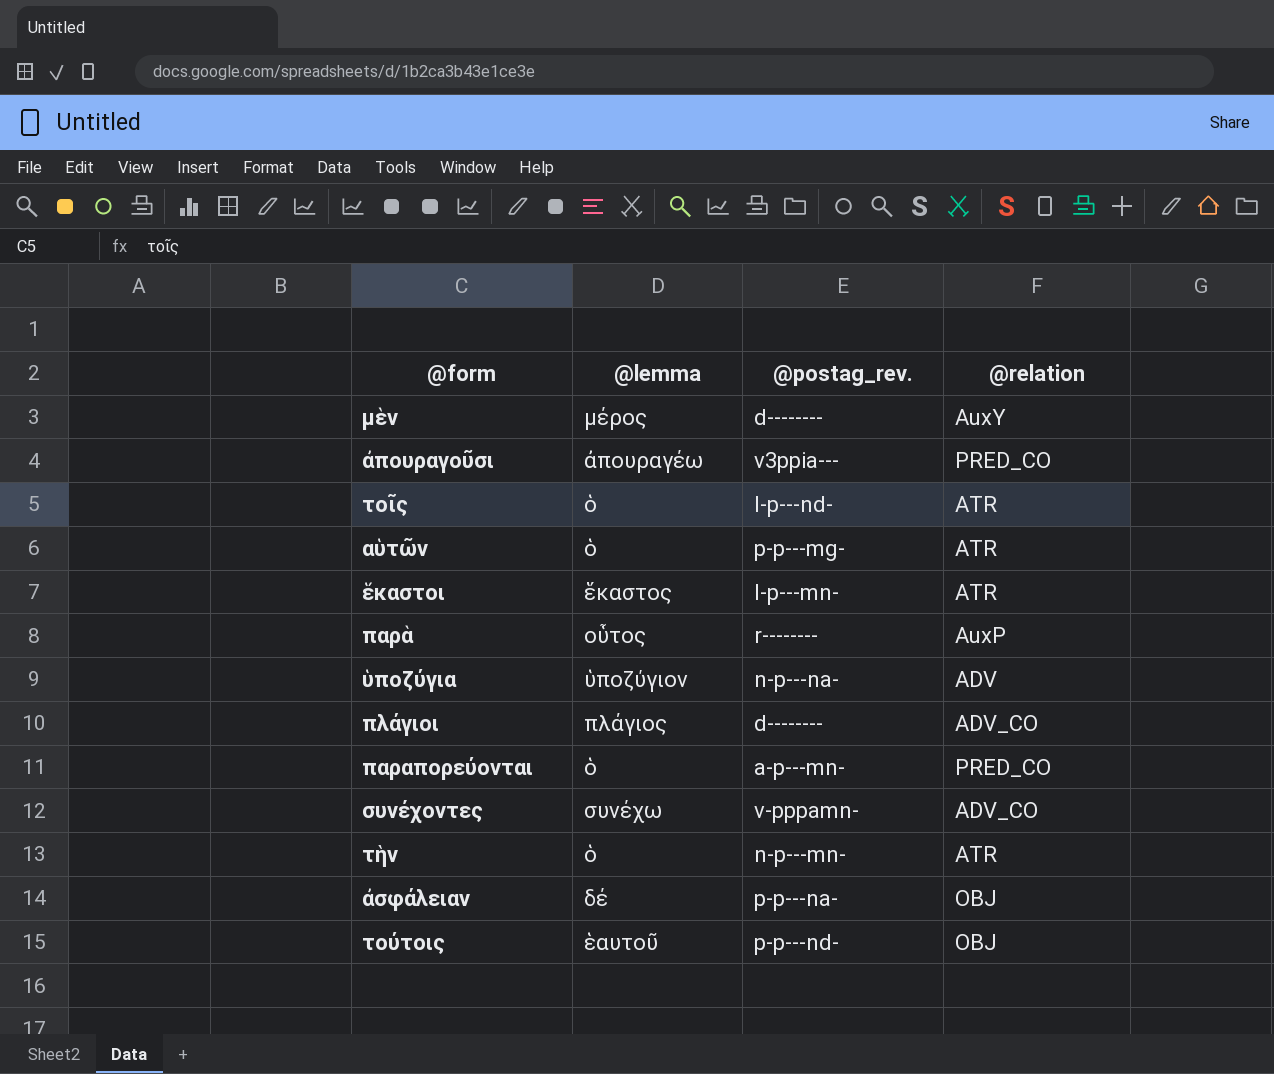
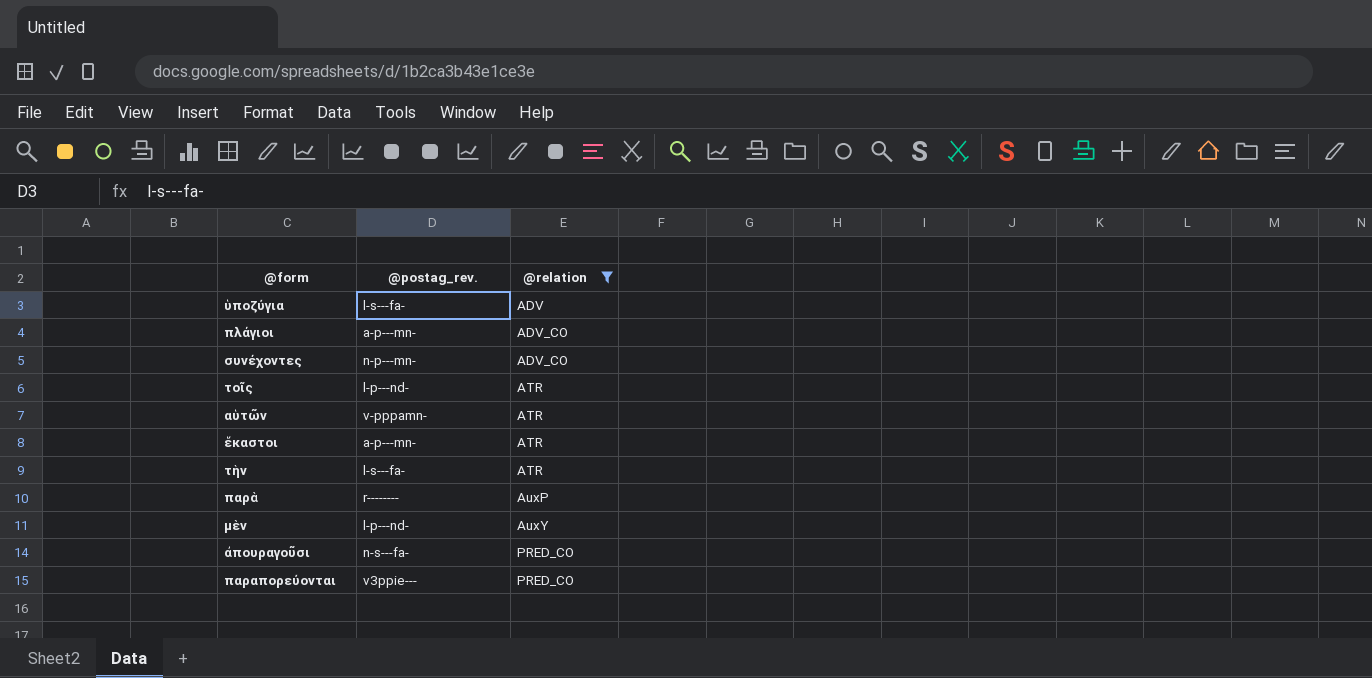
filter: none -> @relation != OBJ
row order: none -> @relation ascending
column @lemma | position: 2 -> none
ὑποζύγια | @postag_rev.: n-p---na- -> l-s---fa-
πλάγιοι | @postag_rev.: d-------- -> a-p---mn-
συνέχοντες | @postag_rev.: v-pppamn- -> n-p---mn-
αὑτῶν | @postag_rev.: p-p---mg- -> v-pppamn-
ἕκαστοι | @postag_rev.: l-p---mn- -> a-p---mn-
τὴν | @postag_rev.: n-p---mn- -> l-s---fa-
μὲν | @postag_rev.: d-------- -> l-p---nd-
ἀπουραγοῦσι | @postag_rev.: v3ppia--- -> n-s---fa-
παραπορεύονται | @postag_rev.: a-p---mn- -> v3ppie---

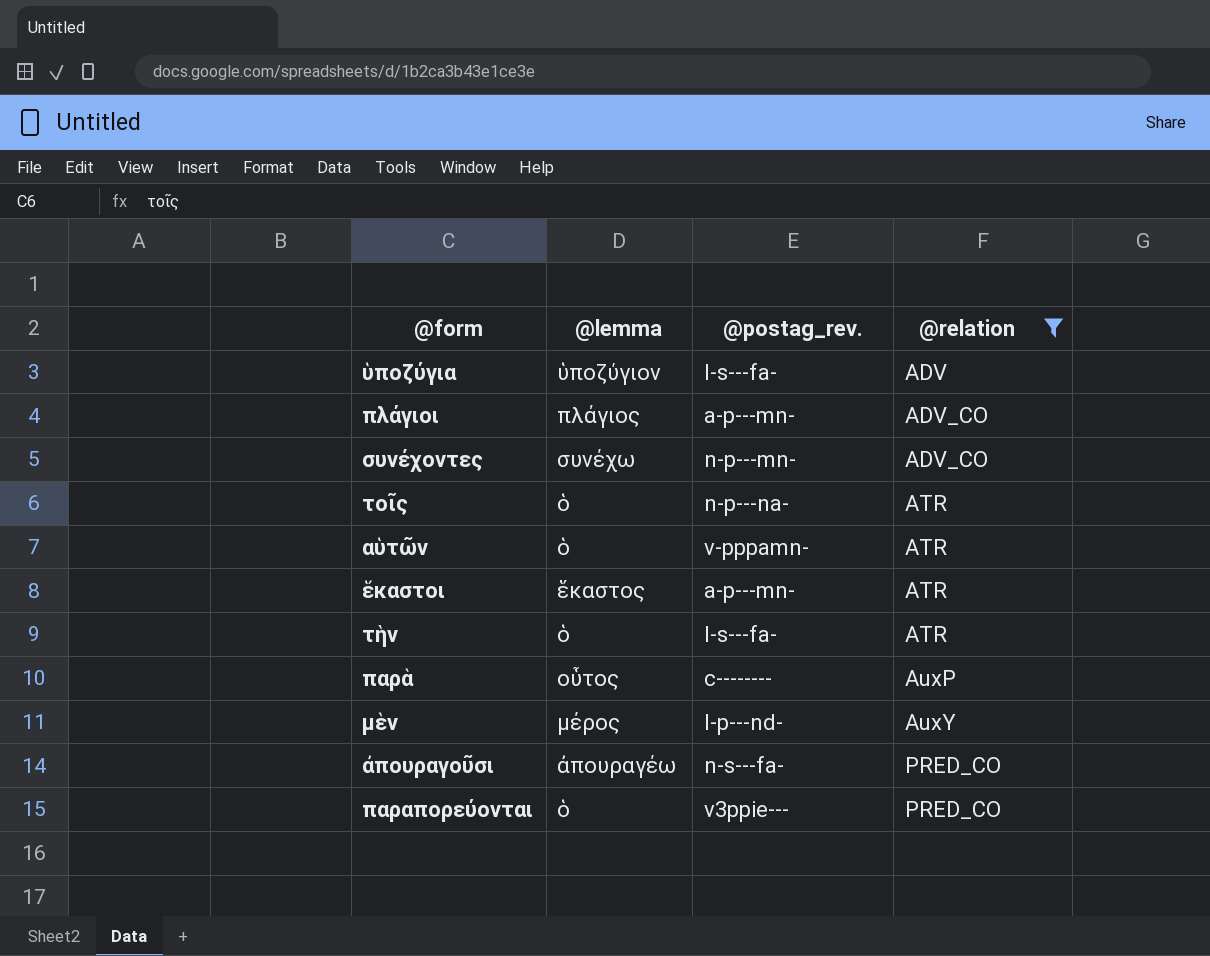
column @lemma | position: none -> 2
τοῖς | @postag_rev.: l-p---nd- -> n-p---na-
παρὰ | @postag_rev.: r-------- -> c--------

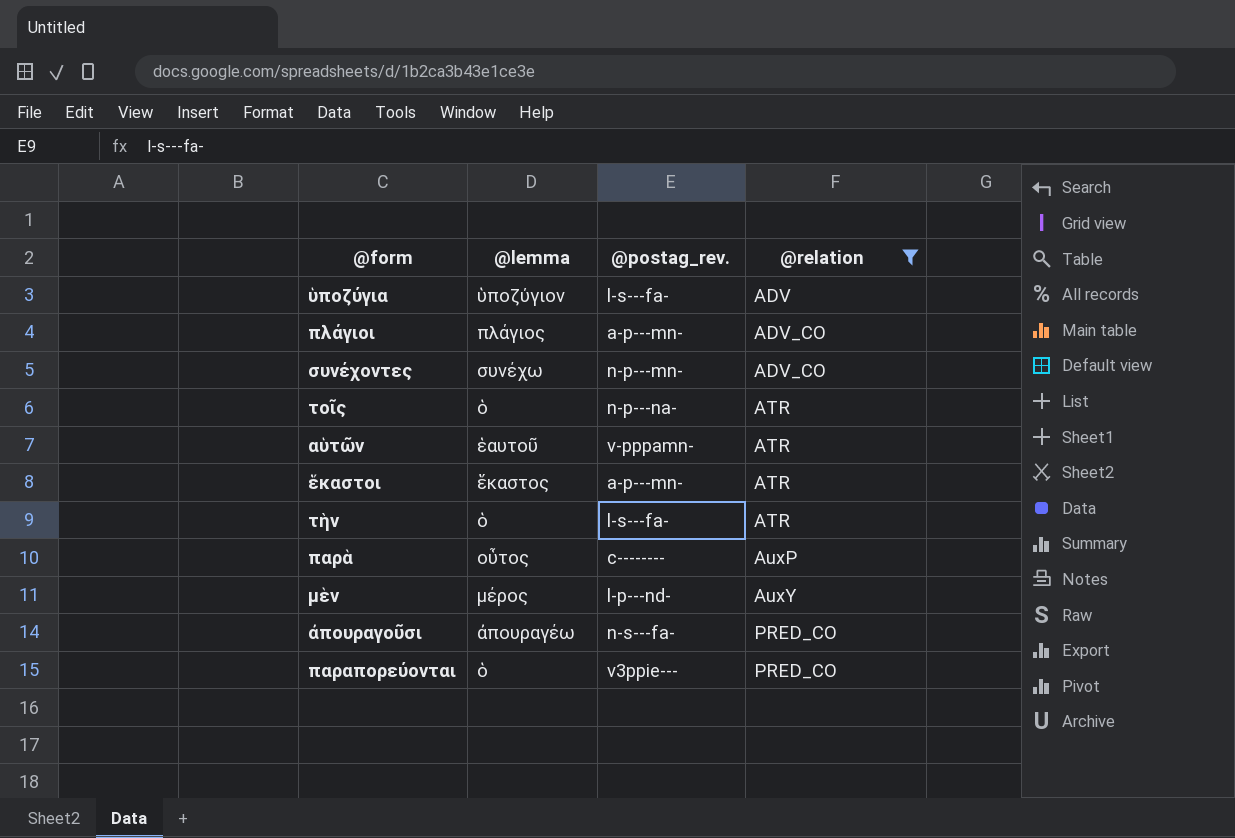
αὑτῶν | @lemma: ὁ -> ἑαυτοῦ

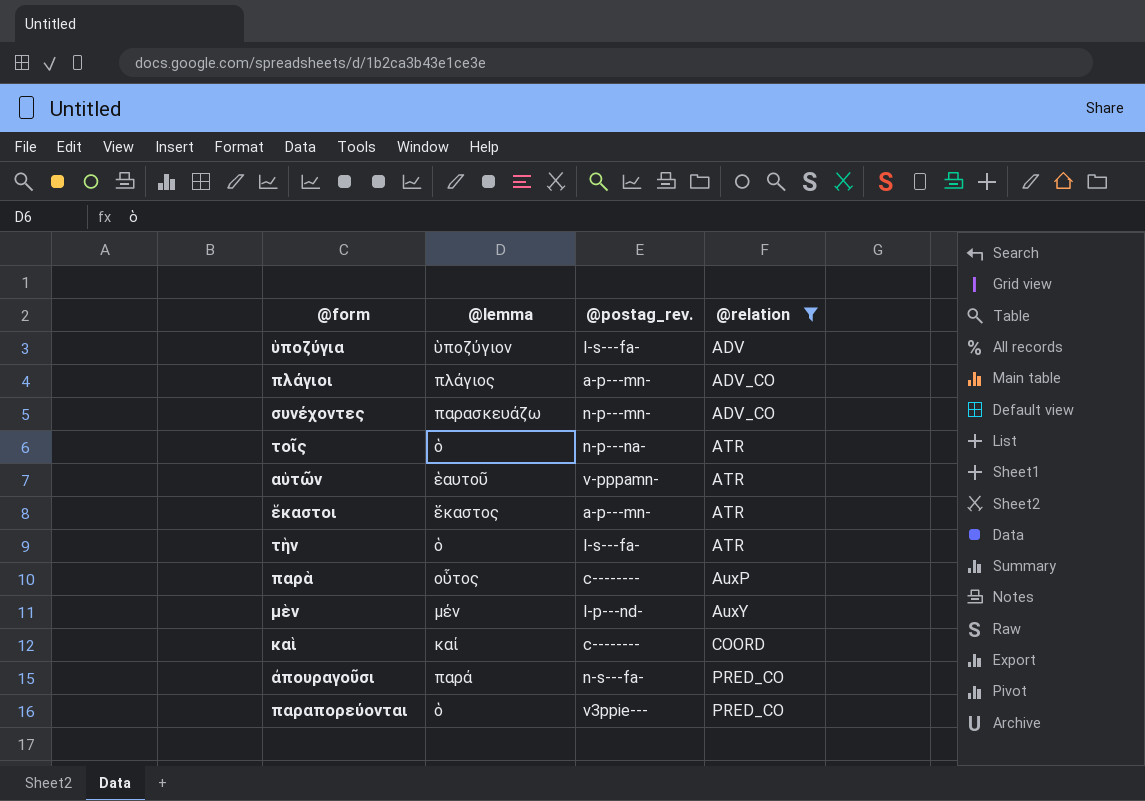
συνέχοντες | @lemma: συνέχω -> παρασκευάζω
μὲν | @lemma: μέρος -> μέν
row καὶ: none -> καί | c-------- | COORD
ἀπουραγοῦσι | @lemma: ἀπουραγέω -> παρά

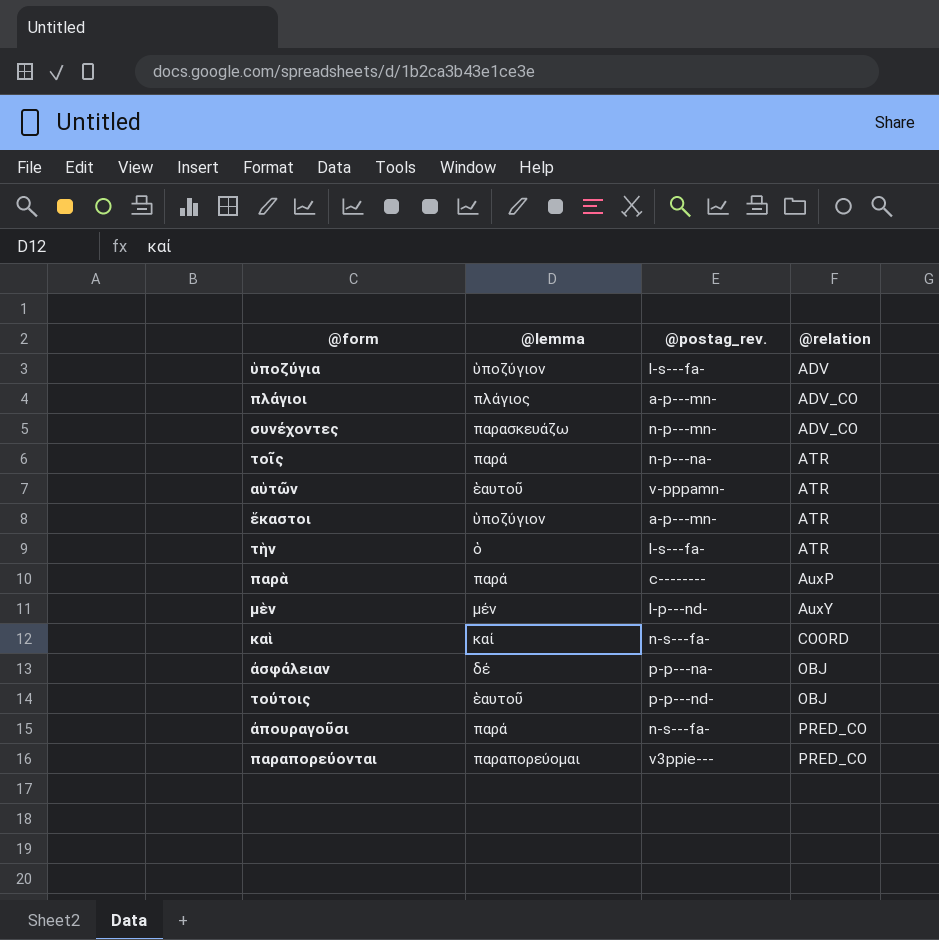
filter: @relation != OBJ -> none
τοῖς | @lemma: ὁ -> παρά
ἕκαστοι | @lemma: ἕκαστος -> ὑποζύγιον
παρὰ | @lemma: οὗτος -> παρά
καὶ | @postag_rev.: c-------- -> n-s---fa-
παραπορεύονται | @lemma: ὁ -> παραπορεύομαι

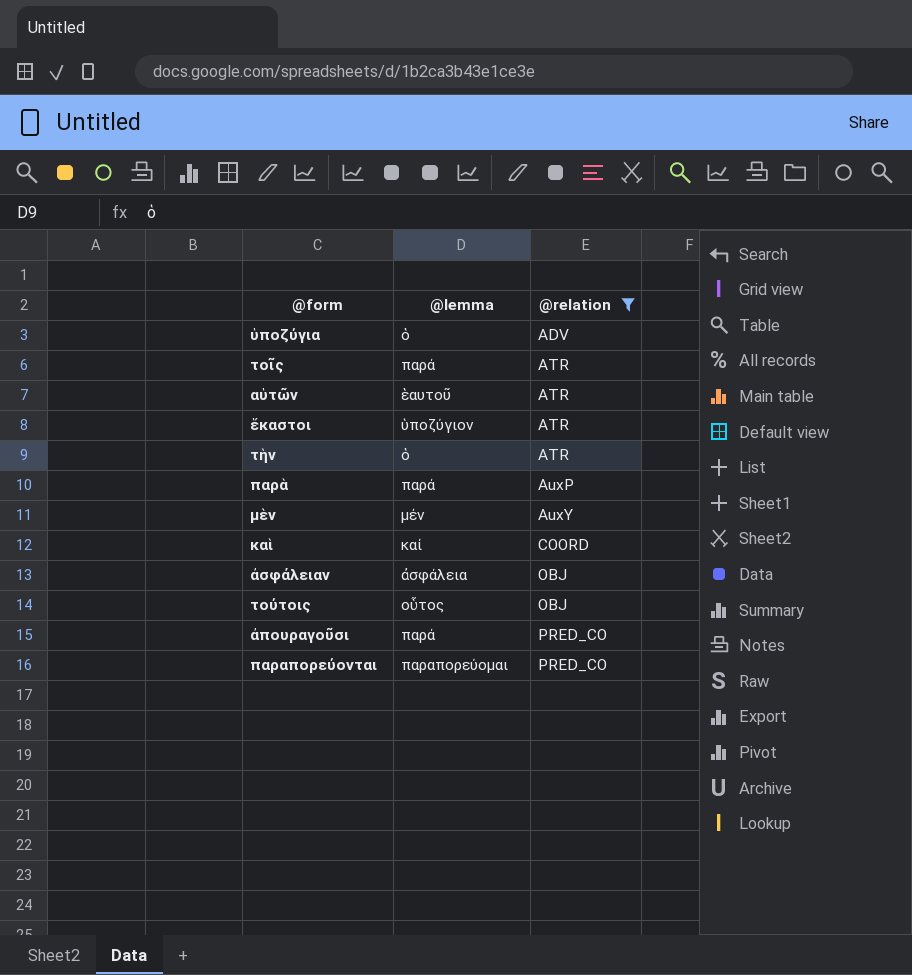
filter: none -> @relation != ADV_CO
column @postag_rev. | position: 3 -> none
ὑποζύγια | @lemma: ὑποζύγιον -> ὁ
ἀσφάλειαν | @lemma: δέ -> ἀσφάλεια
τούτοις | @lemma: ἑαυτοῦ -> οὗτος

